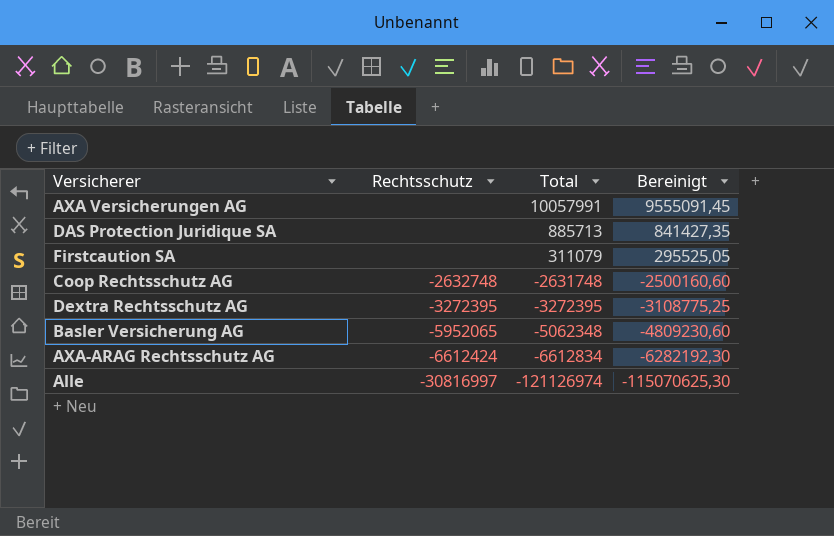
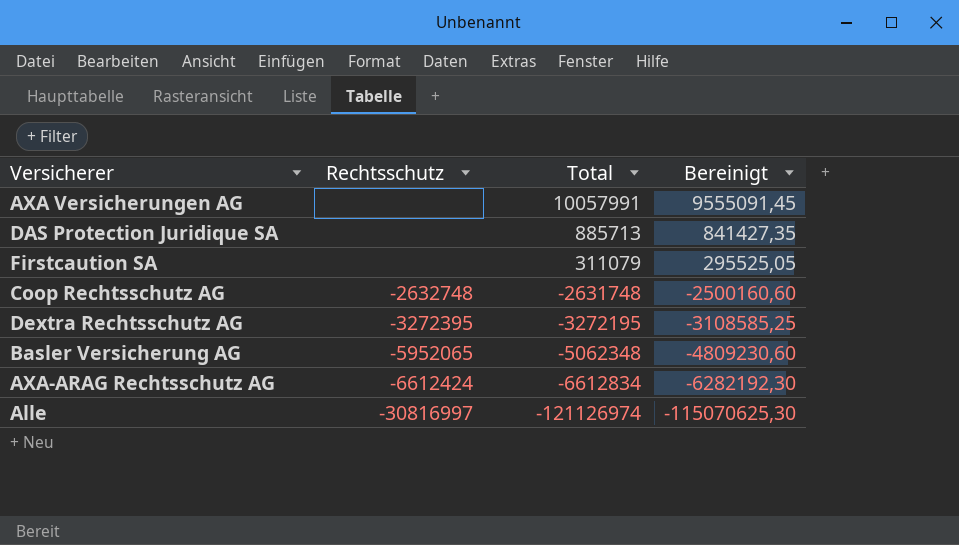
Dextra Rechtsschutz AG | Total: -3272395 -> -3272195
Dextra Rechtsschutz AG | Bereinigt: -3108775,25 -> -3108585,25

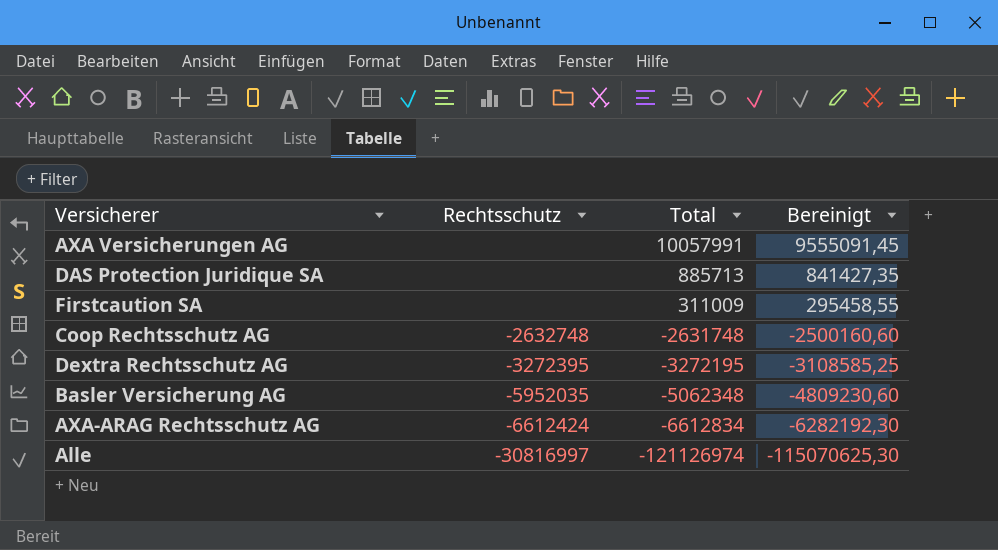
Firstcaution SA | Total: 311079 -> 311009
Firstcaution SA | Bereinigt: 295525,05 -> 295458,55
Basler Versicherung AG | Rechtsschutz: -5952065 -> -5952035

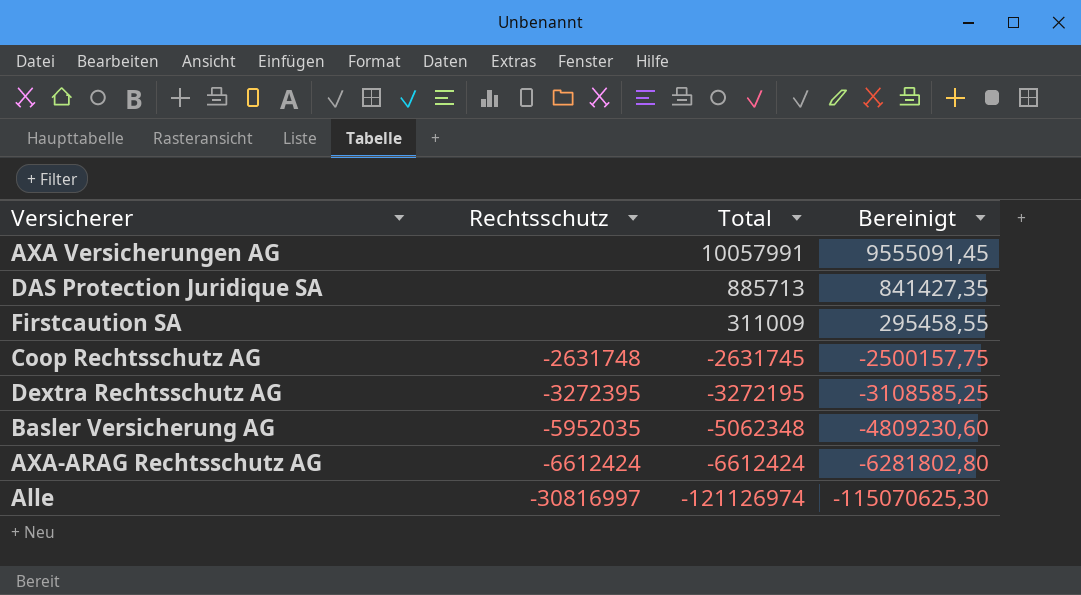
Coop Rechtsschutz AG | Rechtsschutz: -2632748 -> -2631748
Coop Rechtsschutz AG | Total: -2631748 -> -2631745
Coop Rechtsschutz AG | Bereinigt: -2500160,60 -> -2500157,75
AXA-ARAG Rechtsschutz AG | Total: -6612834 -> -6612424
AXA-ARAG Rechtsschutz AG | Bereinigt: -6282192,30 -> -6281802,80

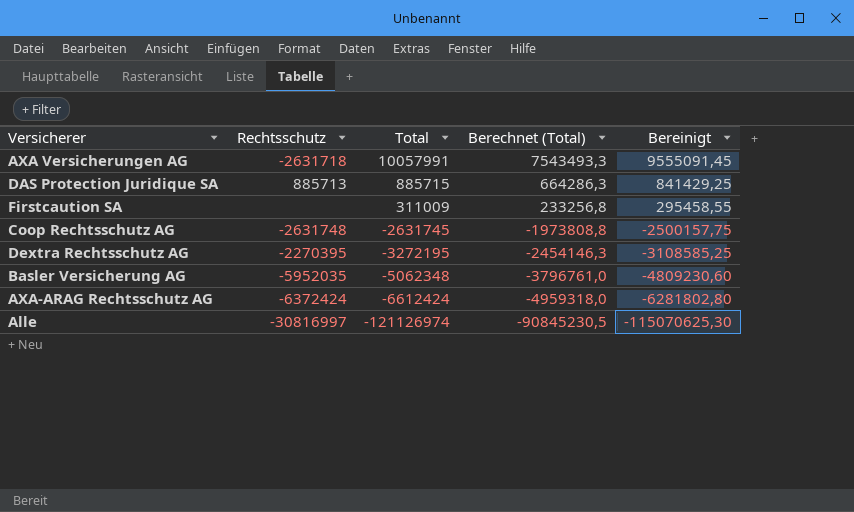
column Berechnet (Total) | formula: none -> [Total] * 0,75
AXA Versicherungen AG | Rechtsschutz: none -> -2631718
DAS Protection Juridique SA | Rechtsschutz: none -> 885713
DAS Protection Juridique SA | Total: 885713 -> 885715
DAS Protection Juridique SA | Bereinigt: 841427,35 -> 841429,25
Dextra Rechtsschutz AG | Rechtsschutz: -3272395 -> -2270395
AXA-ARAG Rechtsschutz AG | Rechtsschutz: -6612424 -> -6372424

